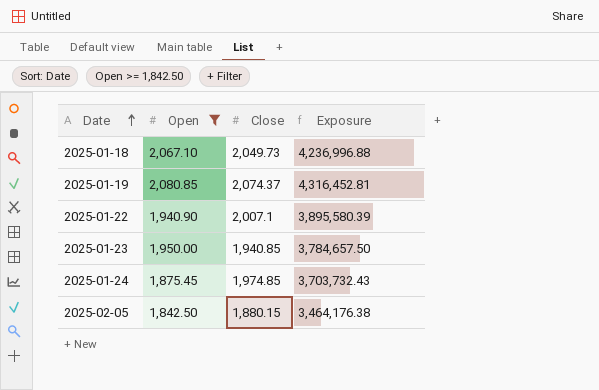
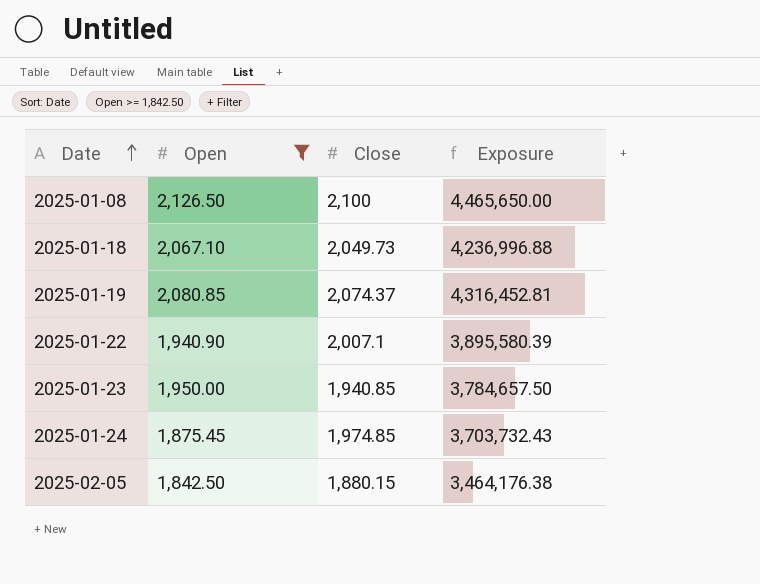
row 2025-01-08: none -> 2,126.50 | 2,100 | 4,465,650.00

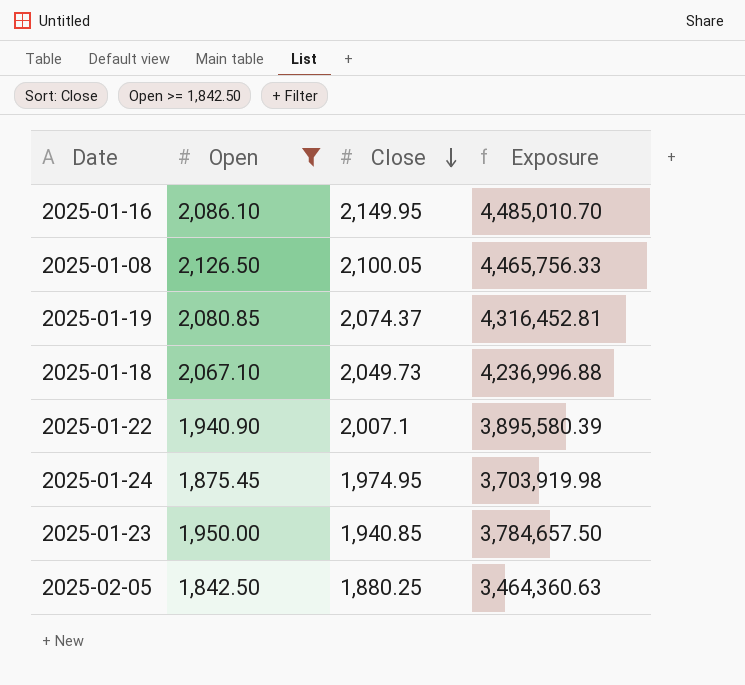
row order: Date ascending -> Close descending
row 2025-01-16: none -> 2,086.10 | 2,149.95 | 4,485,010.70
2025-01-08 | Close: 2,100 -> 2,100.05
2025-01-08 | Exposure: 4,465,650.00 -> 4,465,756.33
2025-01-24 | Close: 1,974.85 -> 1,974.95
2025-01-24 | Exposure: 3,703,732.43 -> 3,703,919.98
2025-02-05 | Close: 1,880.15 -> 1,880.25
2025-02-05 | Exposure: 3,464,176.38 -> 3,464,360.63

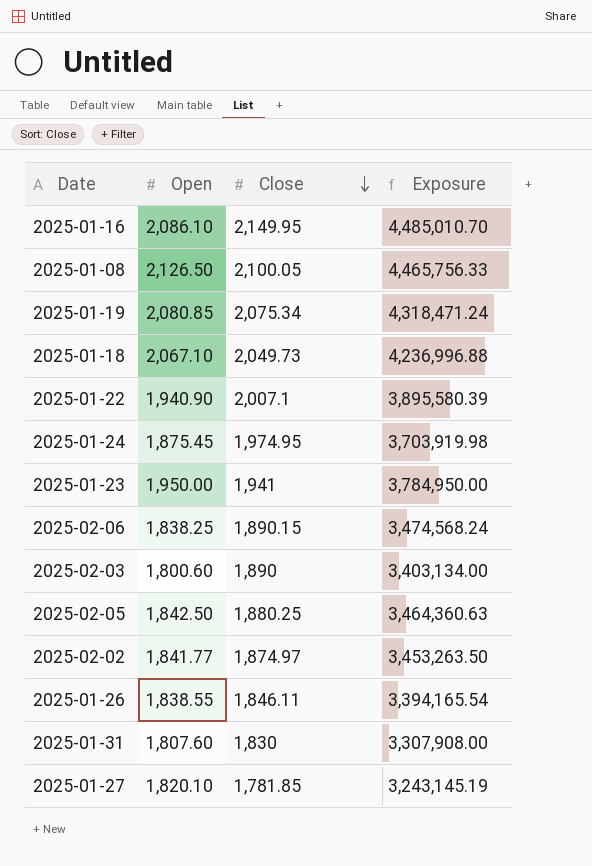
filter: Open >= 1,842.50 -> none
2025-01-19 | Close: 2,074.37 -> 2,075.34
2025-01-19 | Exposure: 4,316,452.81 -> 4,318,471.24
2025-01-23 | Close: 1,940.85 -> 1,941
2025-01-23 | Exposure: 3,784,657.50 -> 3,784,950.00

